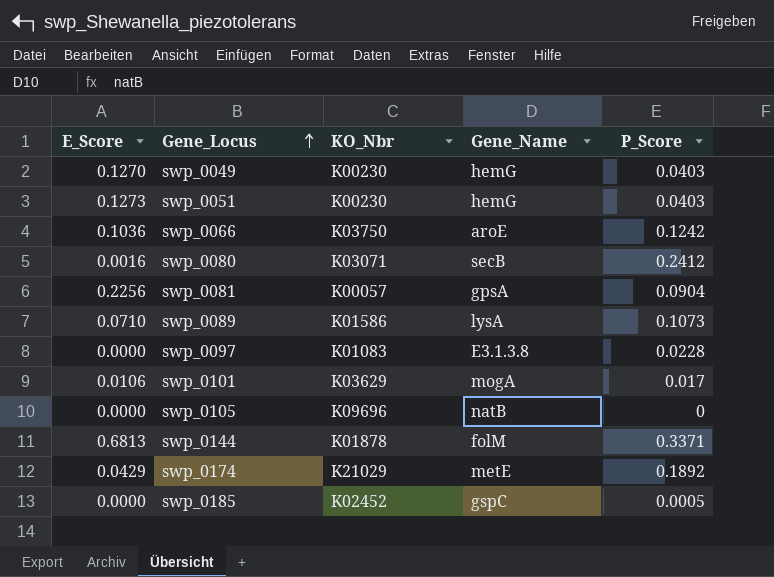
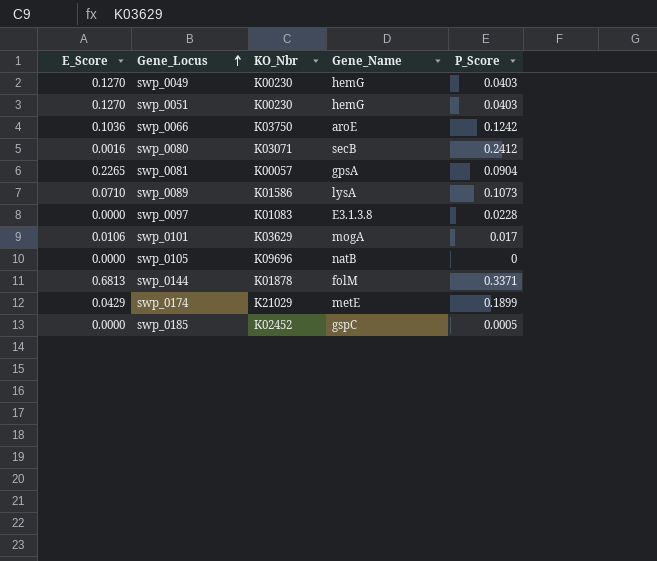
swp_0051 | E_Score: 0.1273 -> 0.1270
swp_0081 | E_Score: 0.2256 -> 0.2265
swp_0174 | P_Score: 0.1892 -> 0.1899

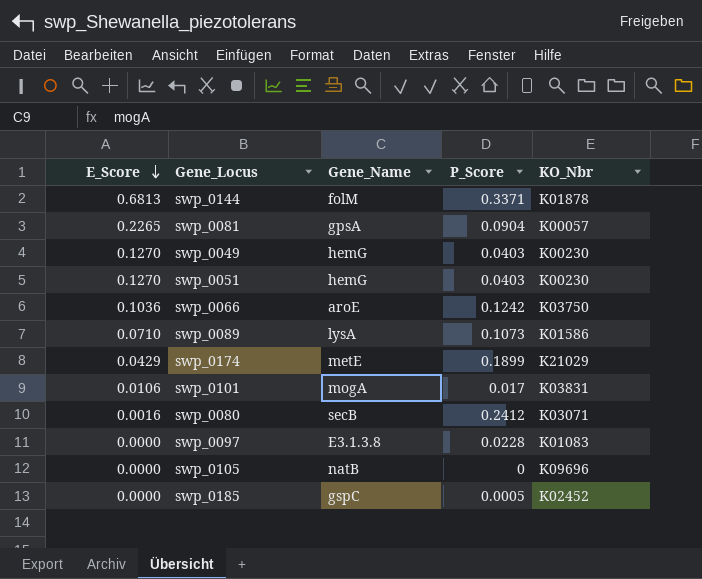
row order: Gene_Locus ascending -> E_Score descending
column KO_Nbr | position: 3 -> 5
swp_0101 | KO_Nbr: K03629 -> K03831

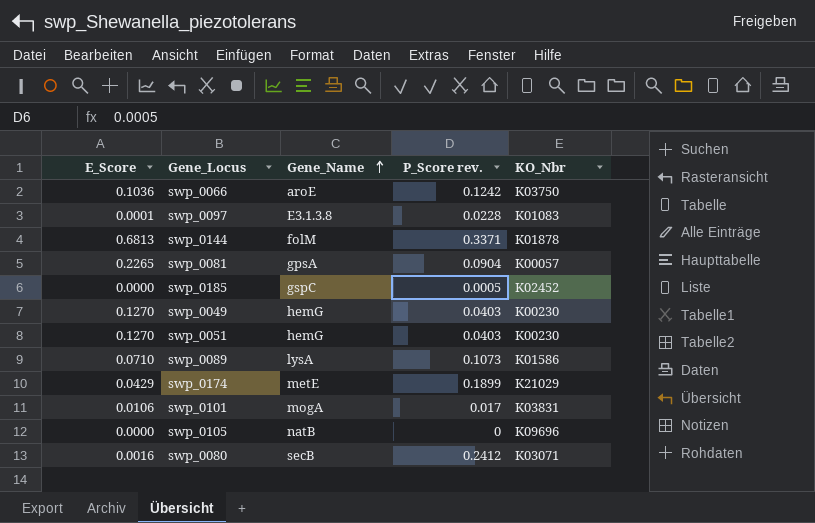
row order: E_Score descending -> Gene_Name ascending
column name: P_Score -> P_Score rev.
swp_0097 | E_Score: 0.0000 -> 0.0001

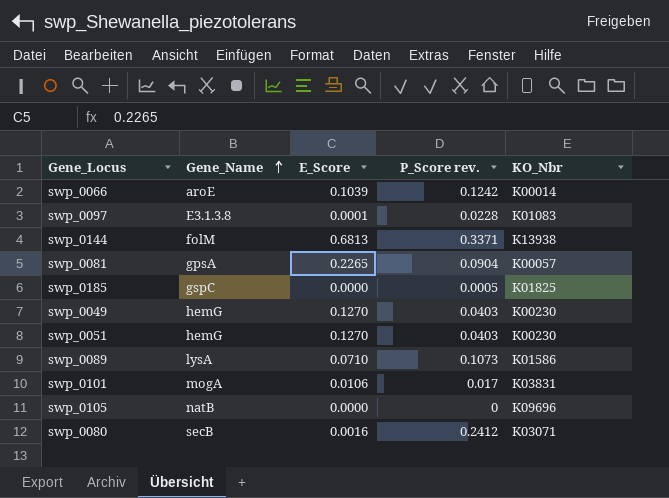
column E_Score | position: 1 -> 3
row swp_0174: 0.0429 | metE | 0.1899 | K21029 -> none
swp_0066 | E_Score: 0.1036 -> 0.1039
swp_0066 | KO_Nbr: K03750 -> K00014
swp_0144 | KO_Nbr: K01878 -> K13938
swp_0185 | KO_Nbr: K02452 -> K01825

